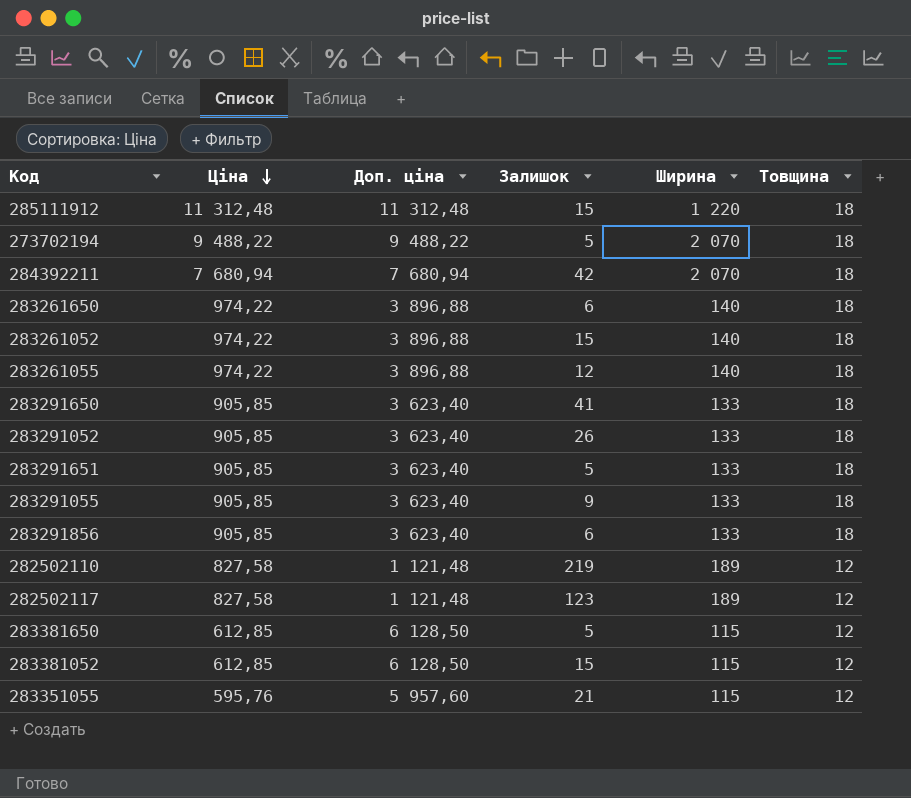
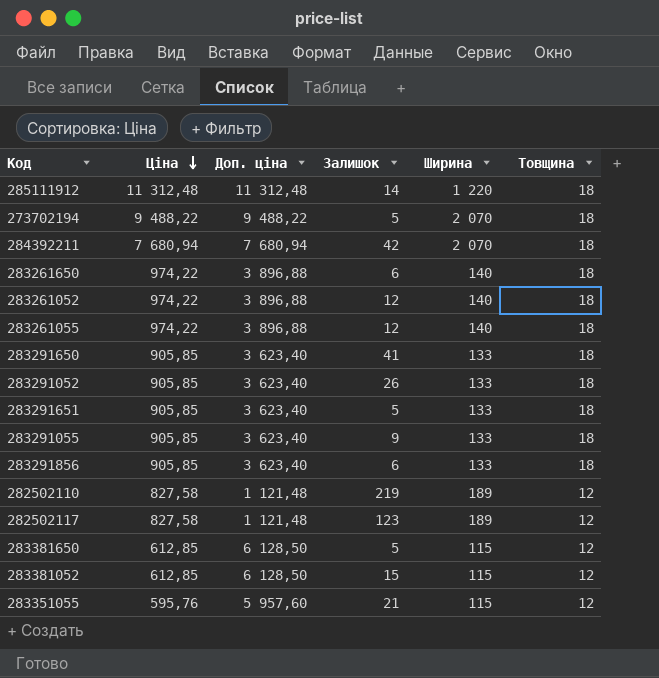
285111912 | Залишок: 15 -> 14
283261052 | Залишок: 15 -> 12

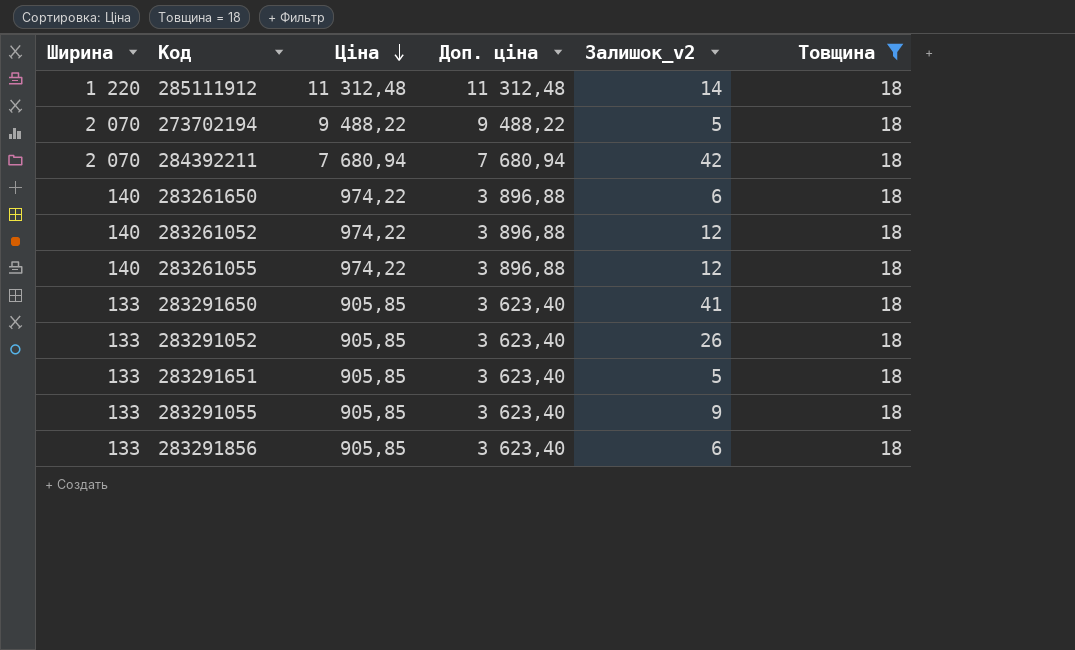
filter: none -> Товщина = 18
column Ширина | position: 5 -> 1
column name: Залишок -> Залишок_v2

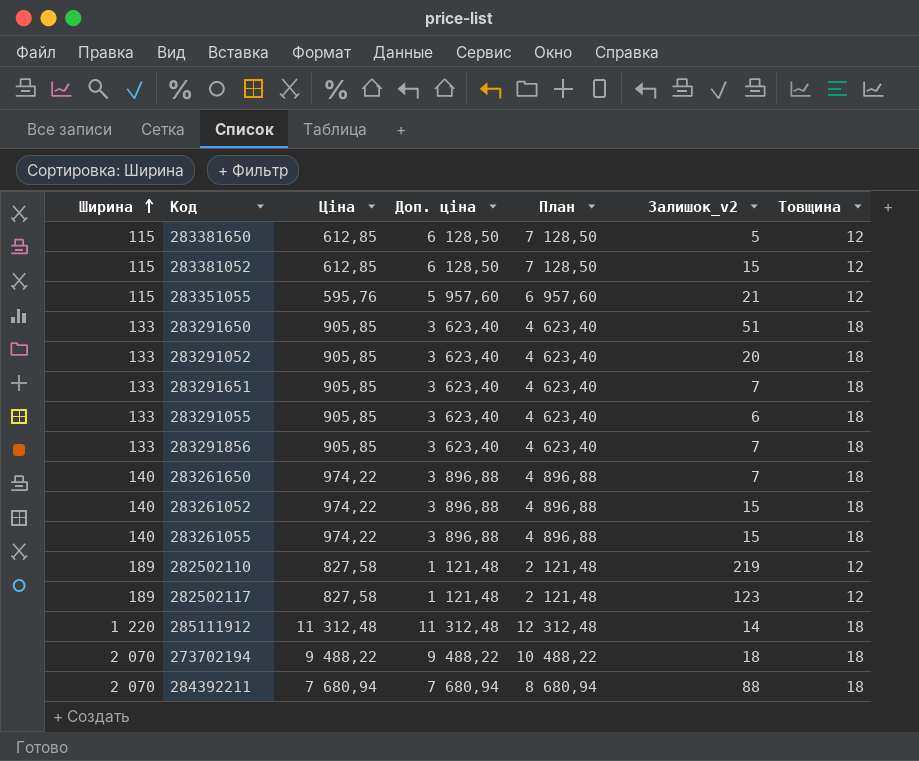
filter: Товщина = 18 -> none
row order: Ціна descending -> Ширина ascending
column План | formula: none -> [Доп. ціна] + 1000
283291650 | Залишок_v2: 41 -> 51
283291052 | Залишок_v2: 26 -> 20
283291651 | Залишок_v2: 5 -> 7
283291055 | Залишок_v2: 9 -> 6
283291856 | Залишок_v2: 6 -> 7
283261650 | Залишок_v2: 6 -> 7
283261052 | Залишок_v2: 12 -> 15
283261055 | Залишок_v2: 12 -> 15
273702194 | Залишок_v2: 5 -> 18
284392211 | Залишок_v2: 42 -> 88

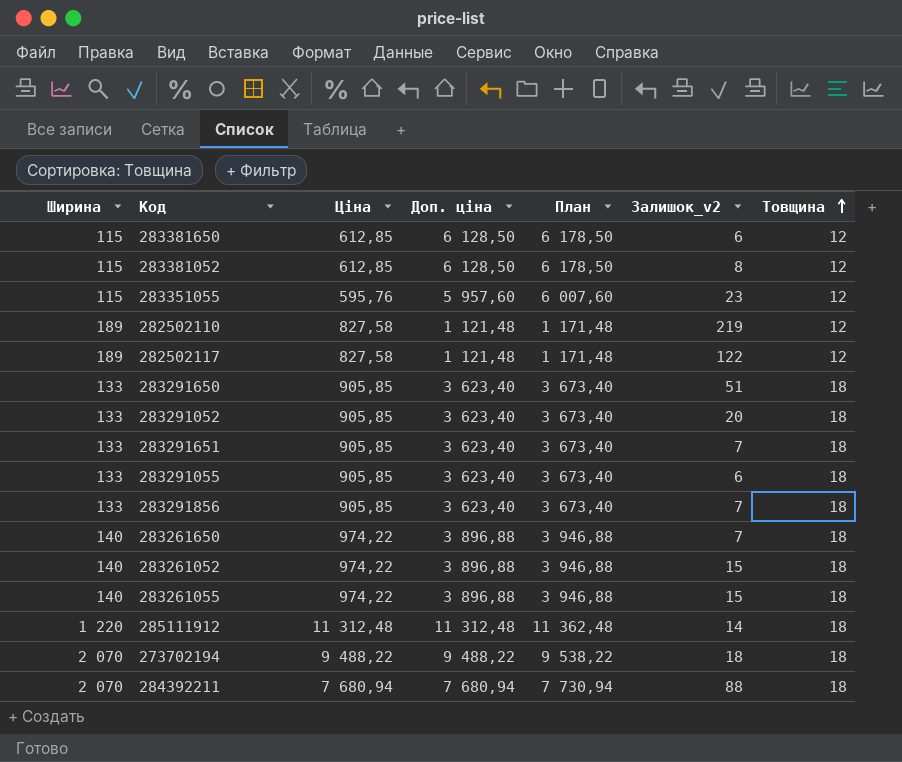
row order: Ширина ascending -> Товщина ascending
column План | formula: [Доп. ціна] + 1000 -> [Доп. ціна] + 50
283381650 | Залишок_v2: 5 -> 6
283381052 | Залишок_v2: 15 -> 8
283351055 | Залишок_v2: 21 -> 23
282502117 | Залишок_v2: 123 -> 122

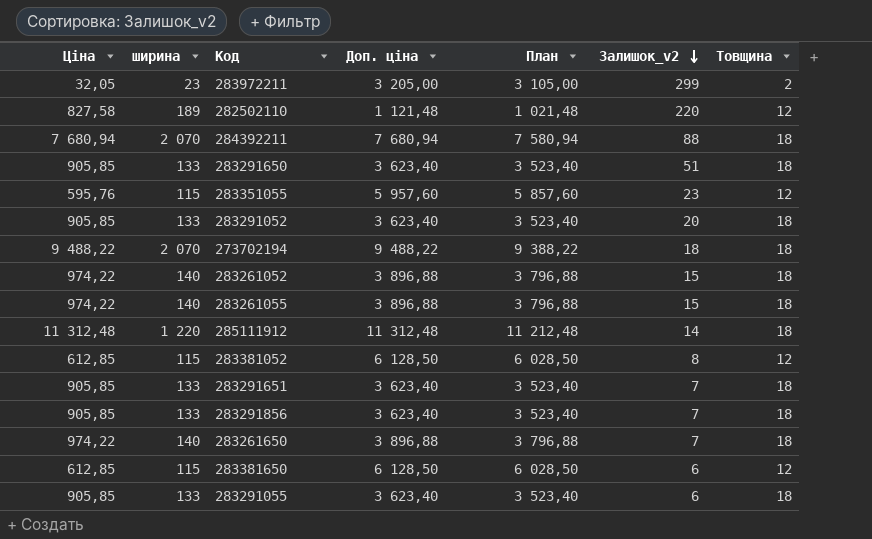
row order: Товщина ascending -> Залишок_v2 descending
column Ціна | position: 3 -> 1
column name: Ширина -> ширина
column План | formula: [Доп. ціна] + 50 -> [Доп. ціна] - 100
row 282502117: 189 | 827,58 | 1 121,48 | 1 171,48 | 122 | 12 -> none
row 283972211: none -> 32,05 | 23 | 3 205,00 | 3 105,00 | 299 | 2
282502110 | Залишок_v2: 219 -> 220

